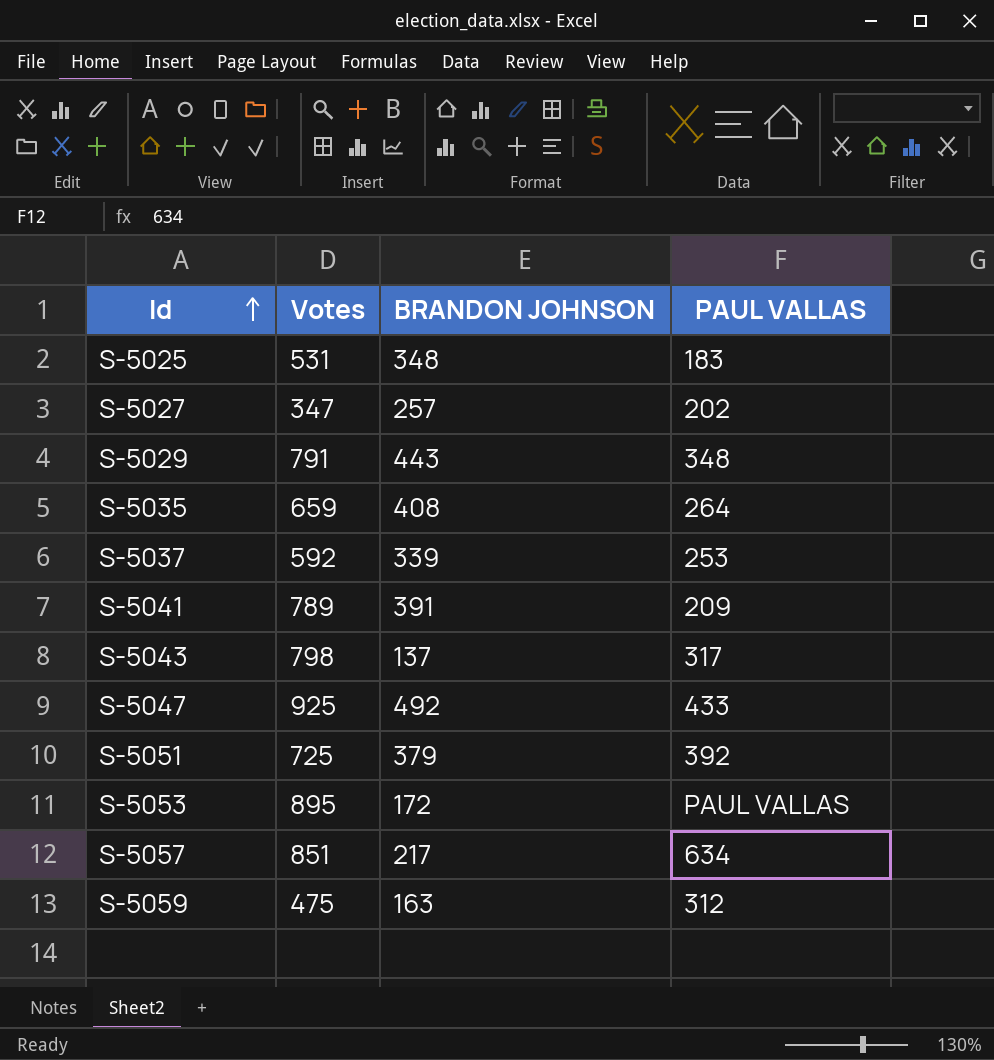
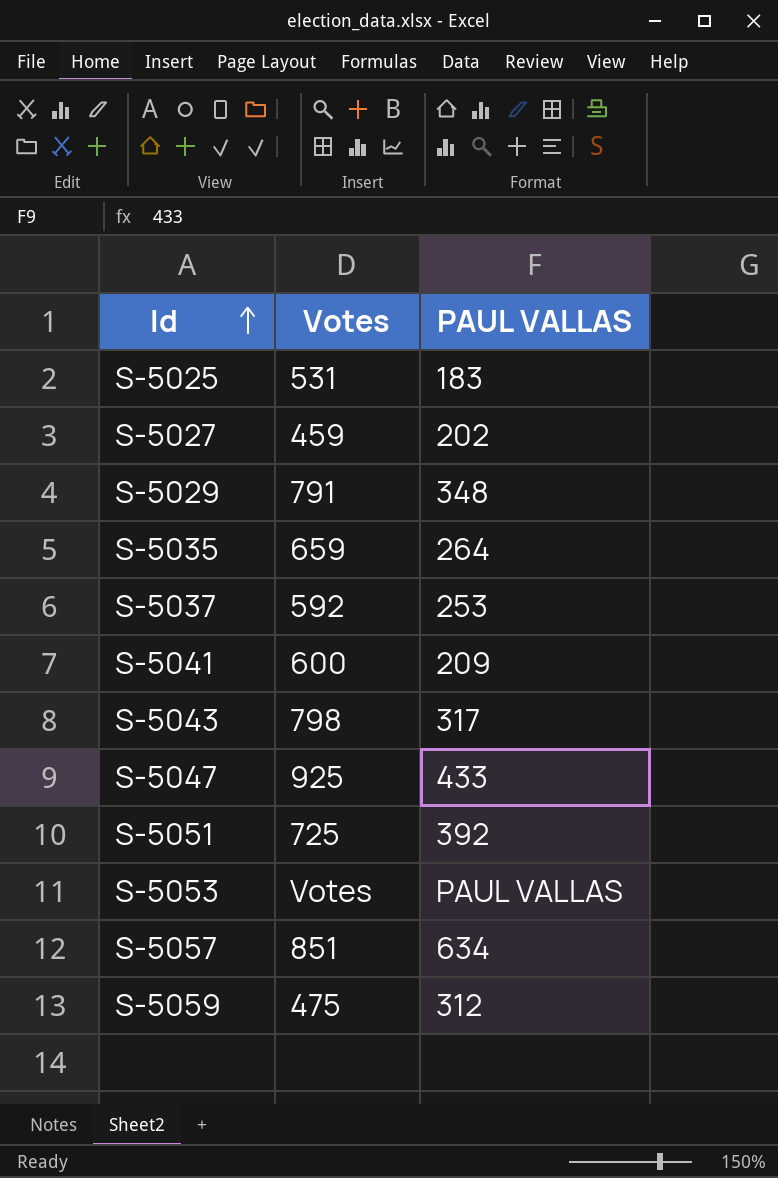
column BRANDON JOHNSON | position: 3 -> none
S-5027 | Votes: 347 -> 459
S-5041 | Votes: 789 -> 600
S-5053 | Votes: 895 -> Votes

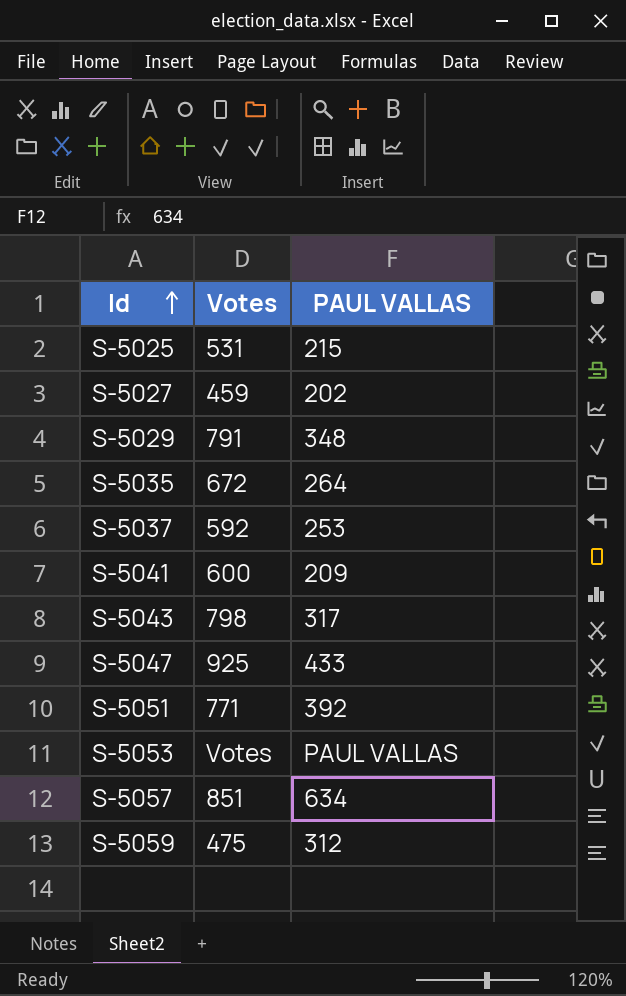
S-5025 | PAUL VALLAS: 183 -> 215
S-5035 | Votes: 659 -> 672
S-5051 | Votes: 725 -> 771

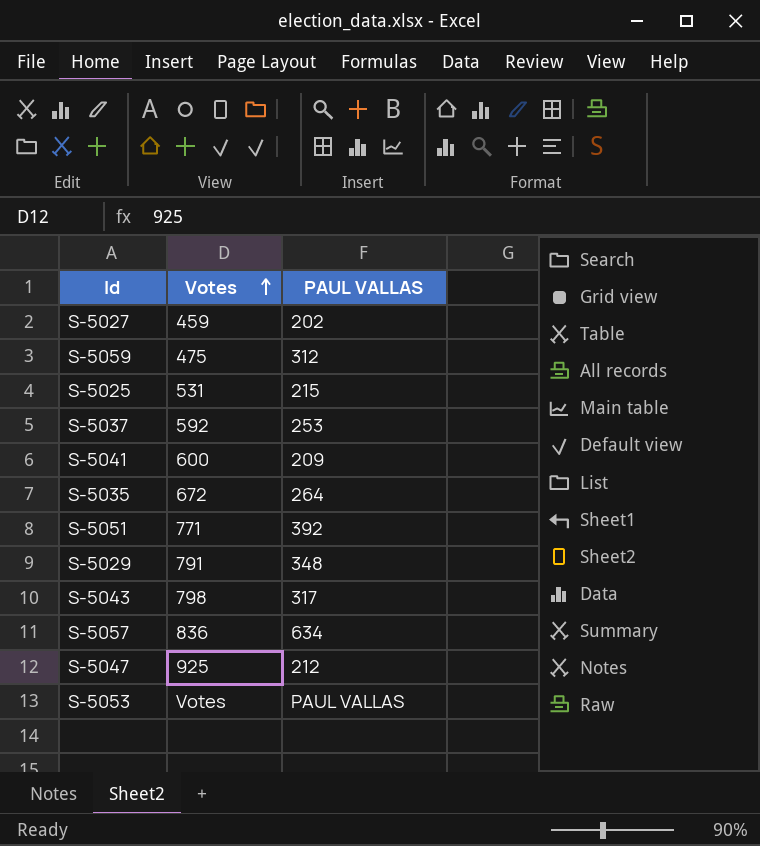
row order: Id ascending -> Votes ascending
S-5057 | Votes: 851 -> 836
S-5047 | PAUL VALLAS: 433 -> 212

